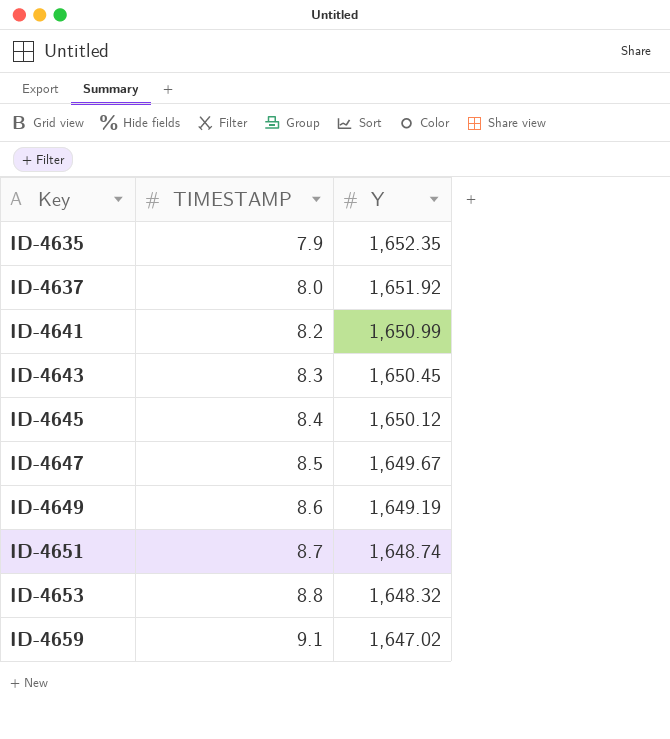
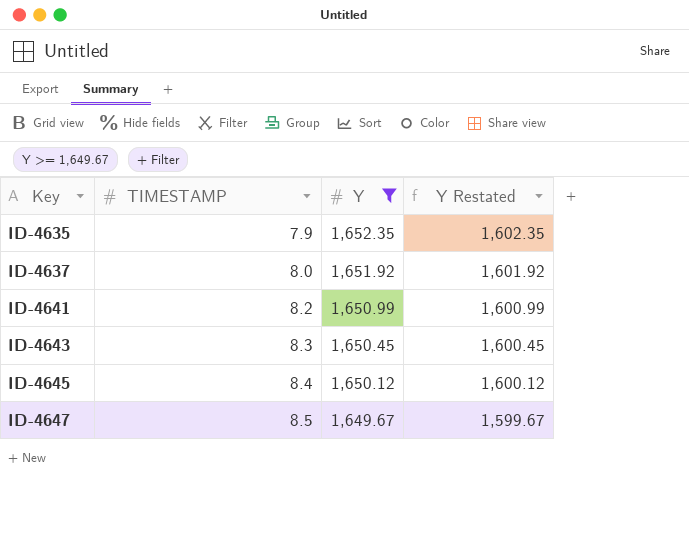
filter: none -> Y >= 1,649.67
column Y Restated | formula: none -> [Y] - 50

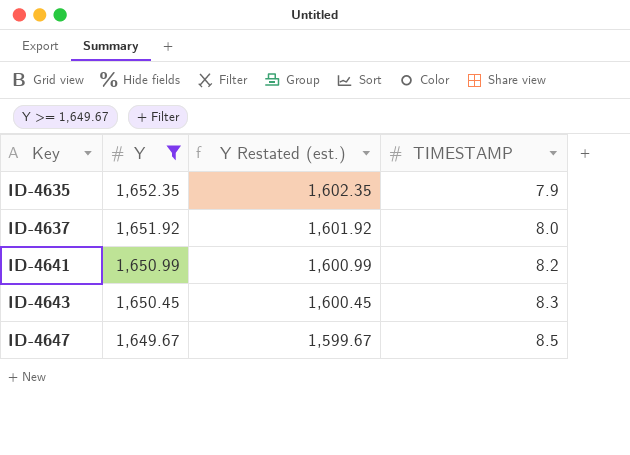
column name: Y Restated -> Y Restated (est.)
column TIMESTAMP | position: 2 -> 4
row ID-4645: 8.4 | 1,650.12 | 1,600.12 -> none

